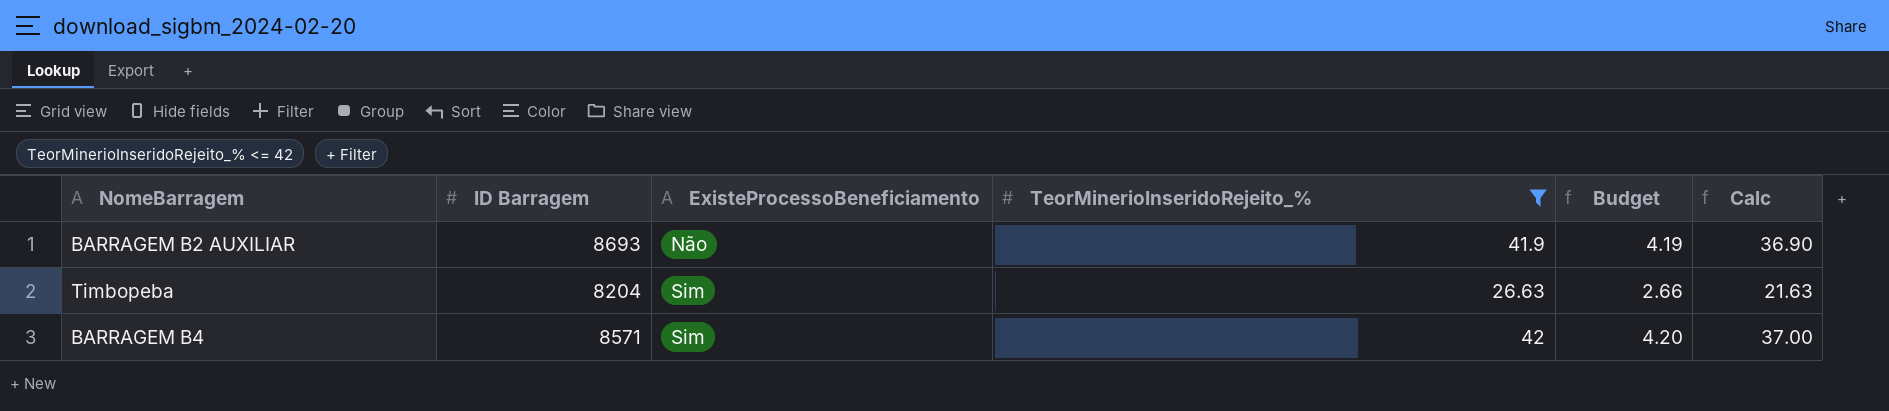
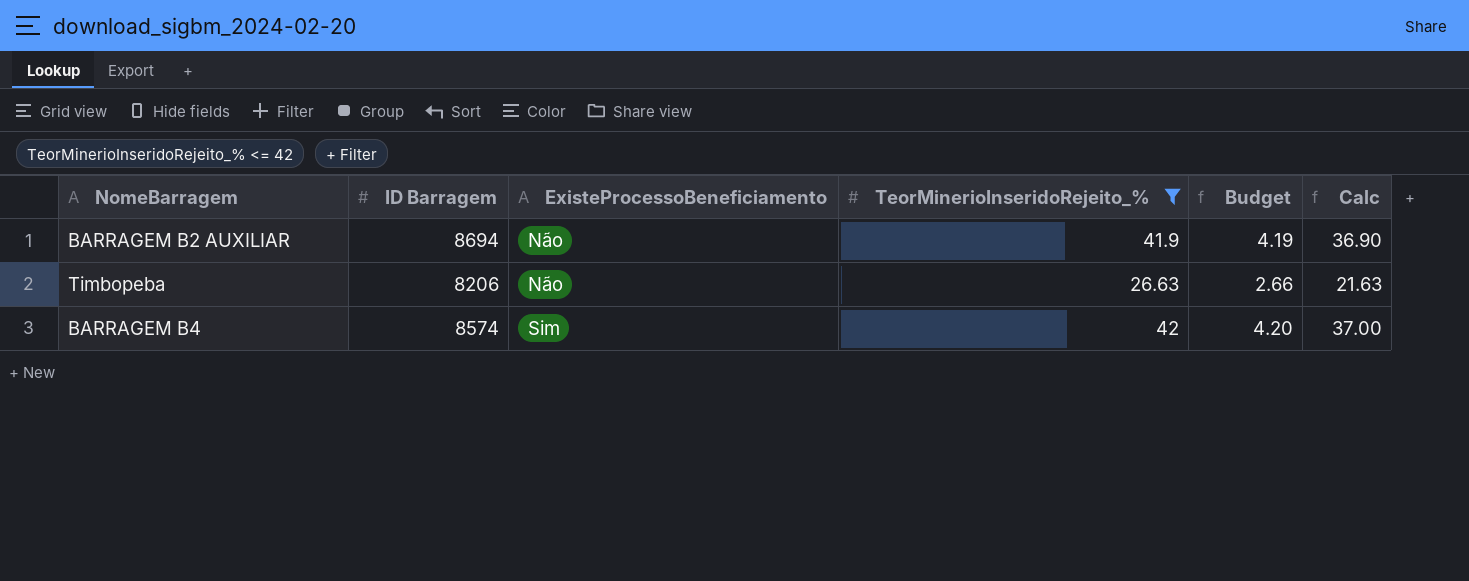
BARRAGEM B2 AUXILIAR | ID Barragem: 8693 -> 8694
Timbopeba | ID Barragem: 8204 -> 8206
Timbopeba | ExisteProcessoBeneficiamento: Sim -> Não
BARRAGEM B4 | ID Barragem: 8571 -> 8574

